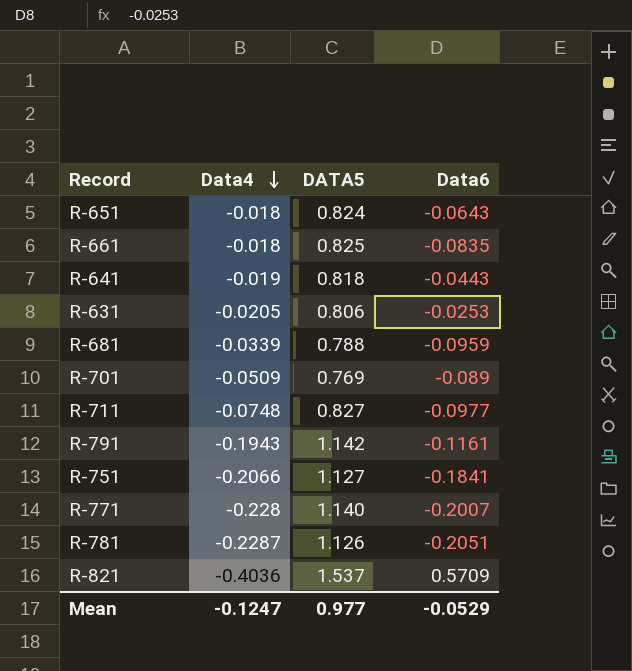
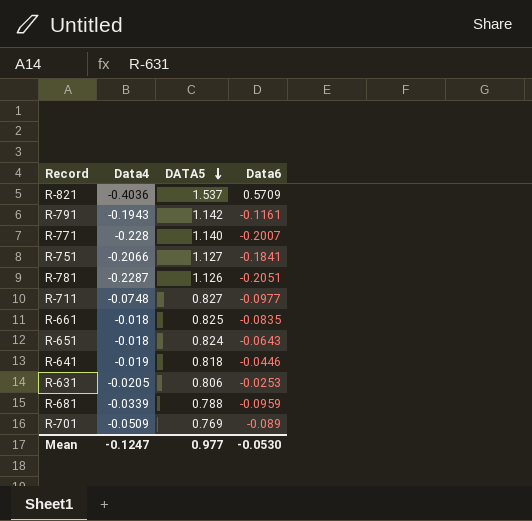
row order: Data4 descending -> DATA5 descending
R-641 | Data6: -0.0443 -> -0.0446
Mean | Data6: -0.0529 -> -0.0530

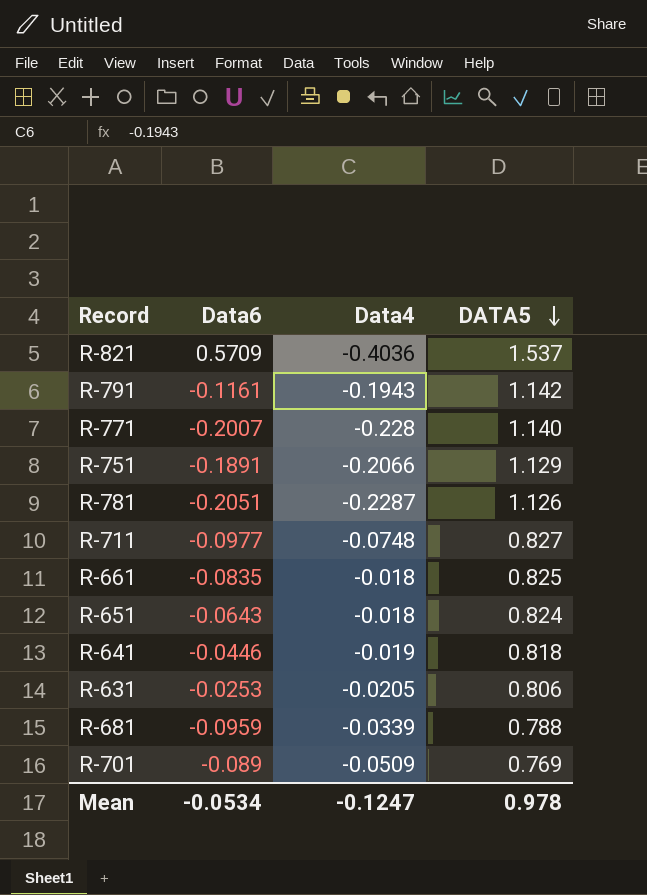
column Data6 | position: 4 -> 2
R-751 | Data6: -0.1841 -> -0.1891
R-751 | DATA5: 1.127 -> 1.129
Mean | Data6: -0.0530 -> -0.0534
Mean | DATA5: 0.977 -> 0.978

